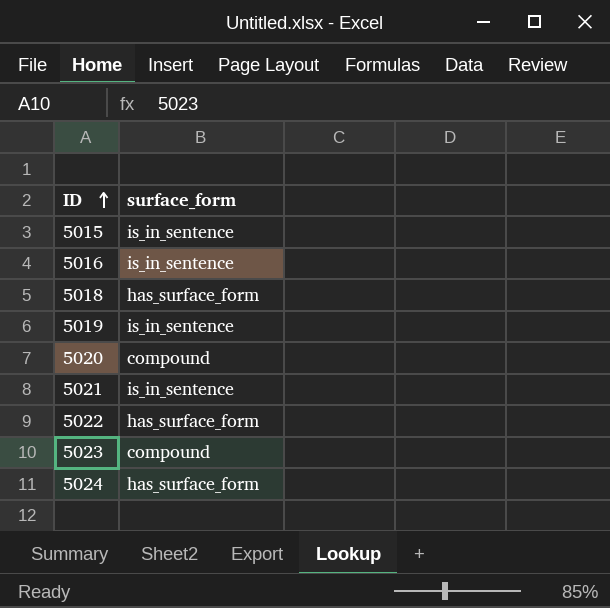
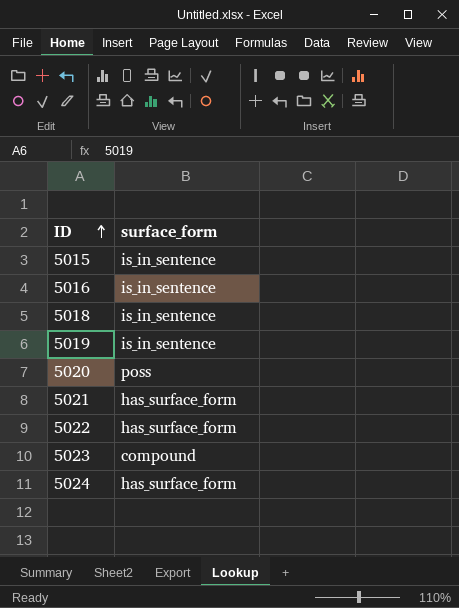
5018 | surface_form: has_surface_form -> is_in_sentence
5020 | surface_form: compound -> poss
5021 | surface_form: is_in_sentence -> has_surface_form

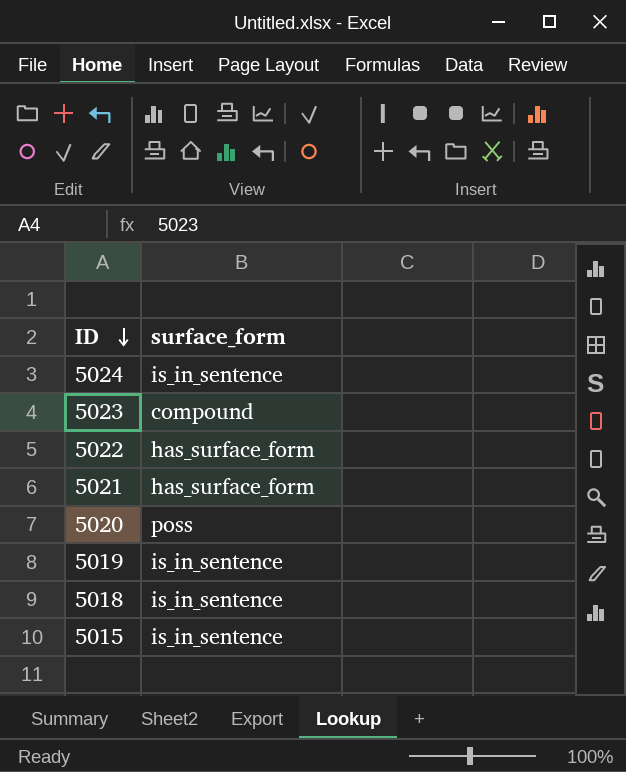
row order: ID ascending -> ID descending
row 5016: is_in_sentence -> none
5024 | surface_form: has_surface_form -> is_in_sentence

